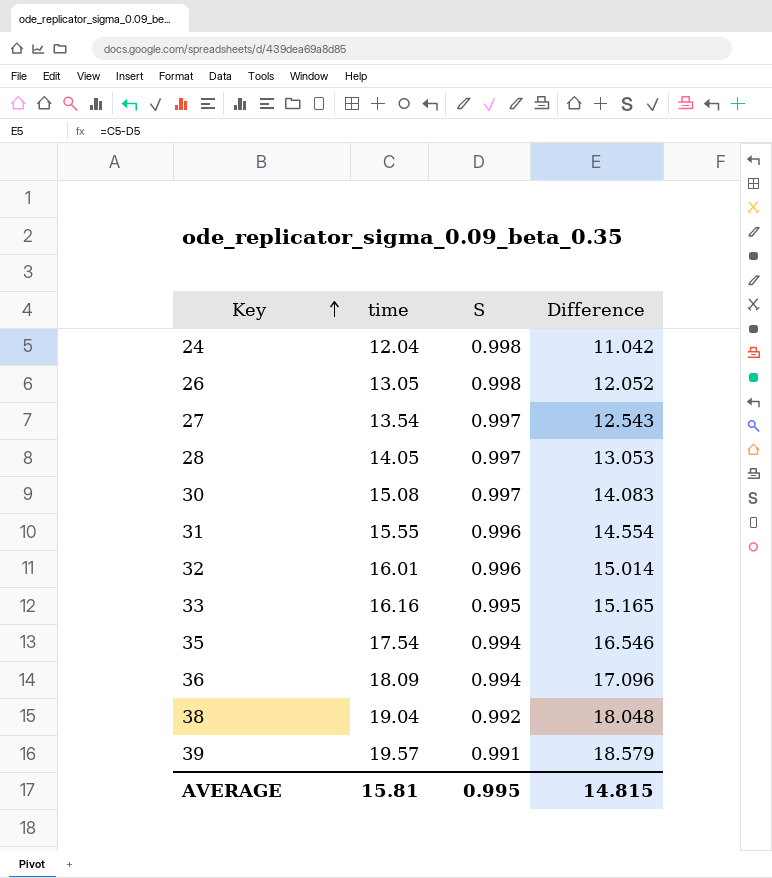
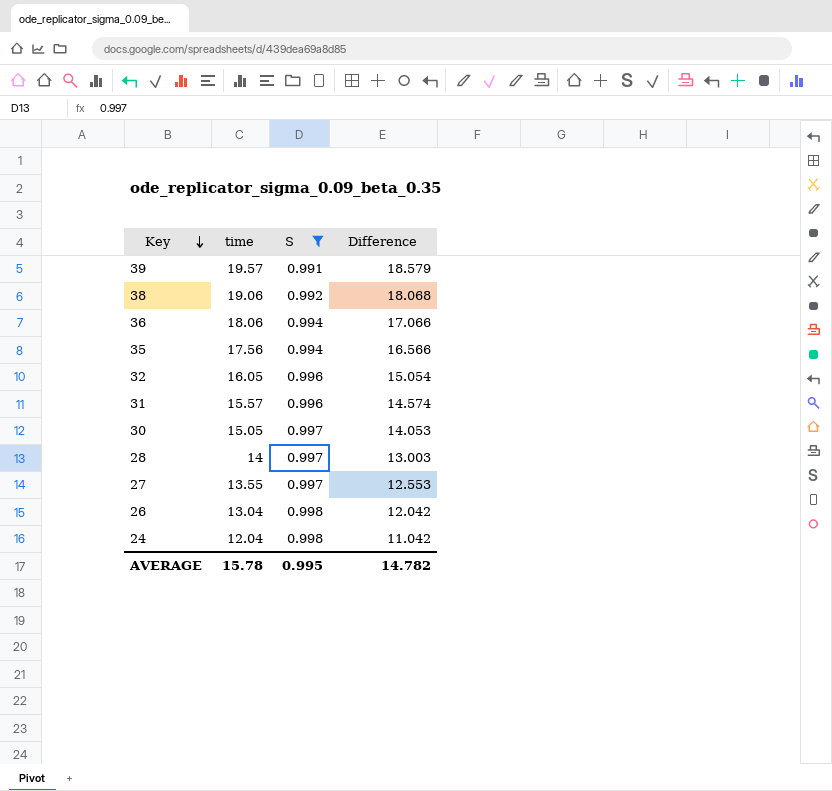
filter: none -> S != 0.995
row order: Key ascending -> Key descending
38 | time: 19.04 -> 19.06
38 | Difference: 18.048 -> 18.068
36 | time: 18.09 -> 18.06
36 | Difference: 17.096 -> 17.066
35 | time: 17.54 -> 17.56
35 | Difference: 16.546 -> 16.566
32 | time: 16.01 -> 16.05
32 | Difference: 15.014 -> 15.054
31 | time: 15.55 -> 15.57
31 | Difference: 14.554 -> 14.574
30 | time: 15.08 -> 15.05
30 | Difference: 14.083 -> 14.053
28 | time: 14.05 -> 14
28 | Difference: 13.053 -> 13.003
27 | time: 13.54 -> 13.55
27 | Difference: 12.543 -> 12.553
26 | time: 13.05 -> 13.04
26 | Difference: 12.052 -> 12.042
AVERAGE | time: 15.81 -> 15.78
AVERAGE | Difference: 14.815 -> 14.782

